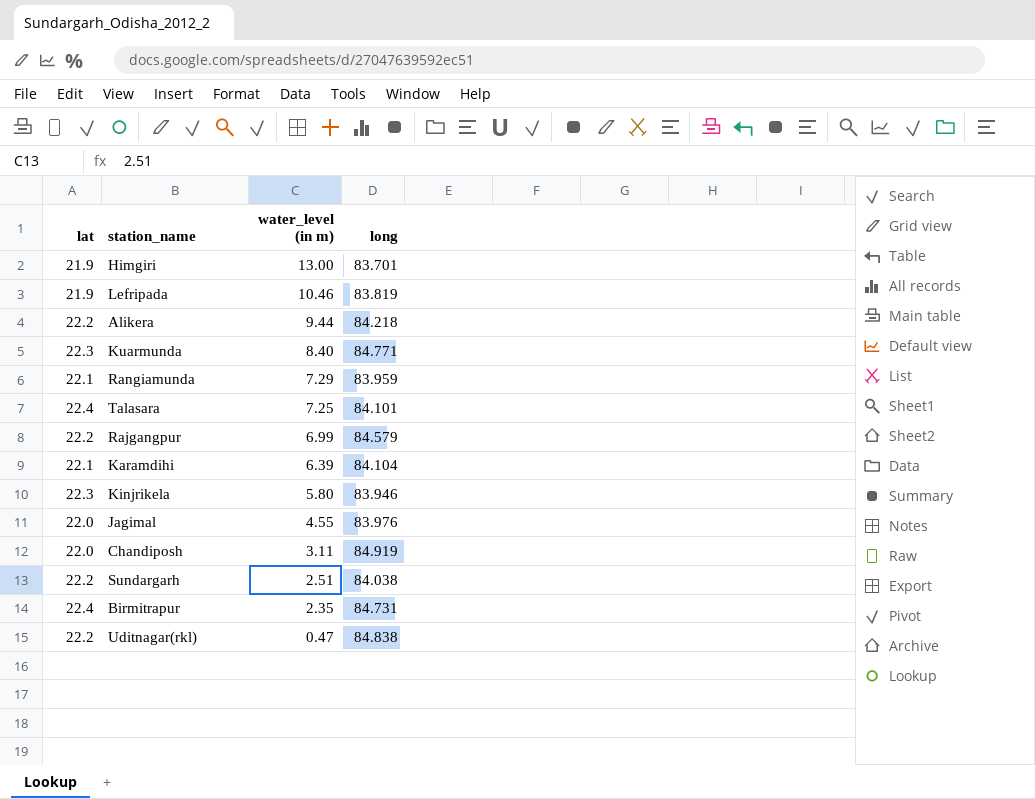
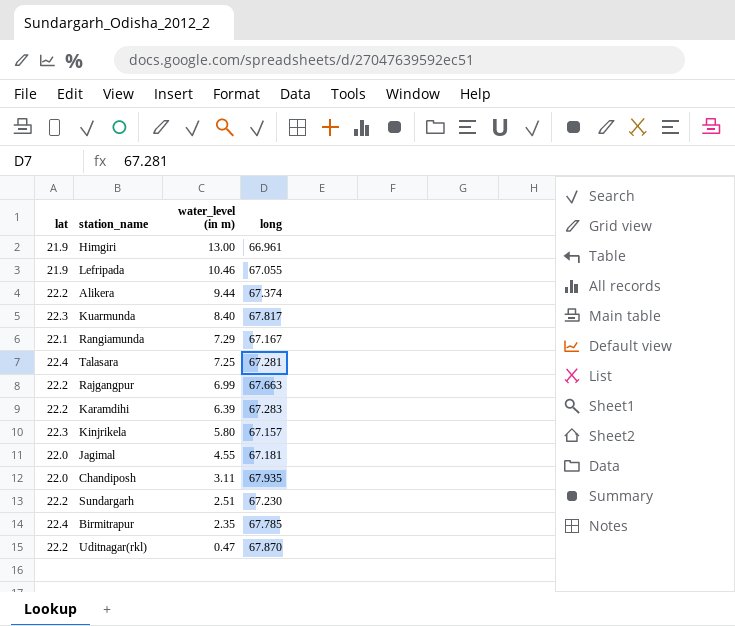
Himgiri | long: 83.701 -> 66.961
Lefripada | long: 83.819 -> 67.055
Alikera | long: 84.218 -> 67.374
Kuarmunda | long: 84.771 -> 67.817
Rangiamunda | long: 83.959 -> 67.167
Talasara | long: 84.101 -> 67.281
Rajgangpur | long: 84.579 -> 67.663
Karamdihi | lat: 22.1 -> 22.2
Karamdihi | long: 84.104 -> 67.283
Kinjrikela | long: 83.946 -> 67.157
Jagimal | long: 83.976 -> 67.181
Chandiposh | long: 84.919 -> 67.935
Sundargarh | long: 84.038 -> 67.230
Birmitrapur | long: 84.731 -> 67.785
Uditnagar(rkl) | long: 84.838 -> 67.870

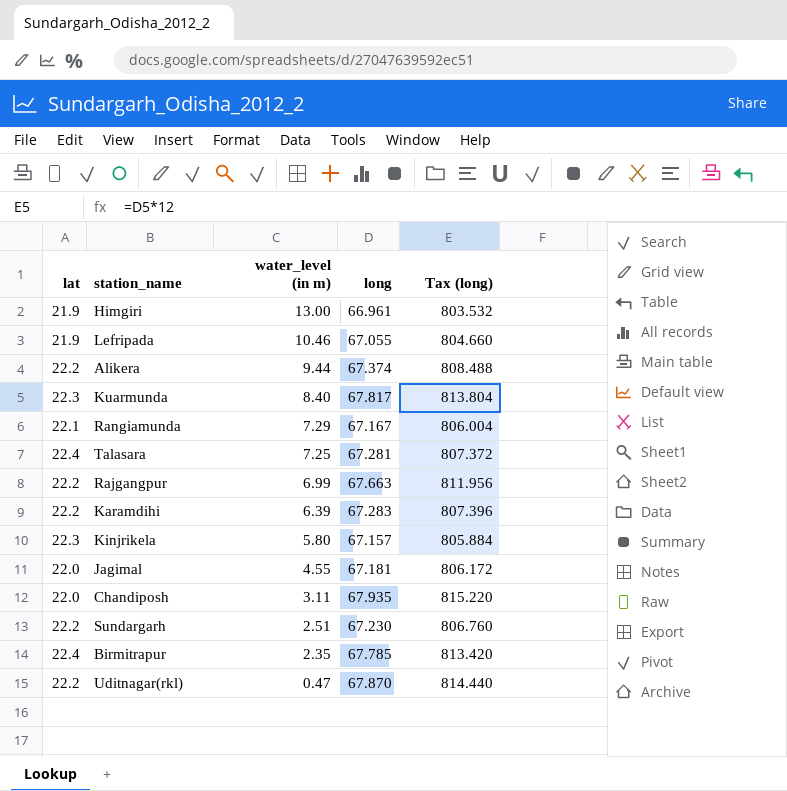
column Tax (long) | formula: none -> [long] * 12

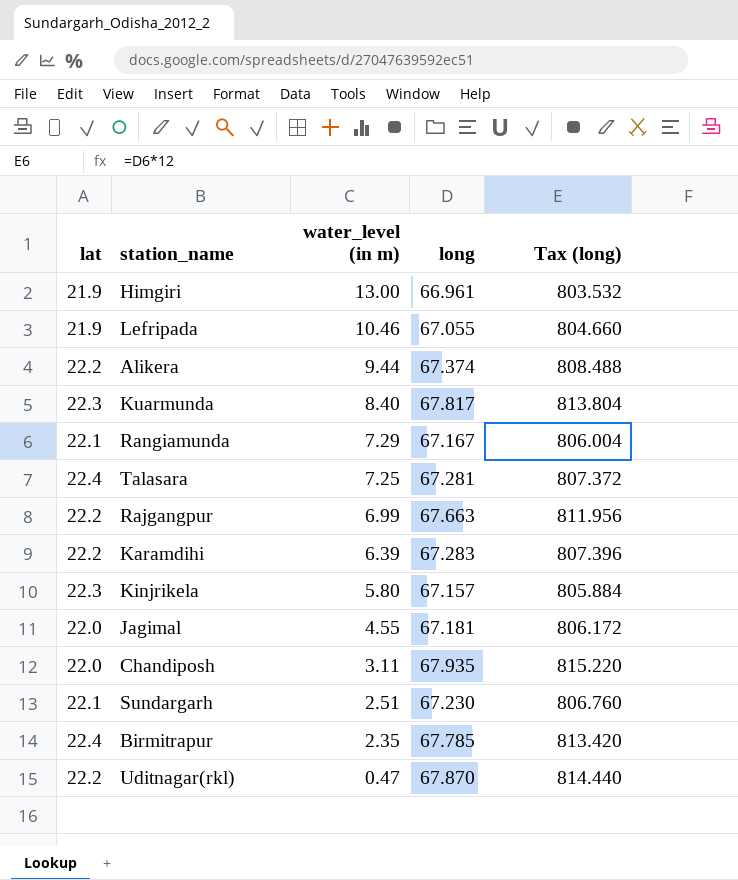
Sundargarh | lat: 22.2 -> 22.1

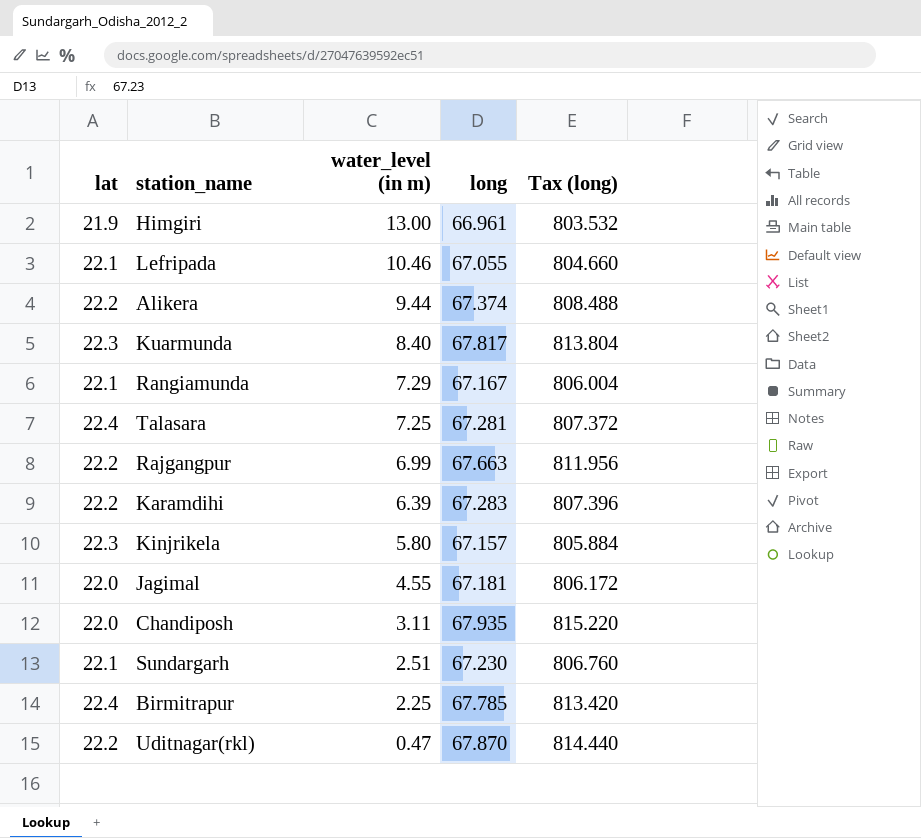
Lefripada | lat: 21.9 -> 22.1
Birmitrapur | water_level (in m): 2.35 -> 2.25

